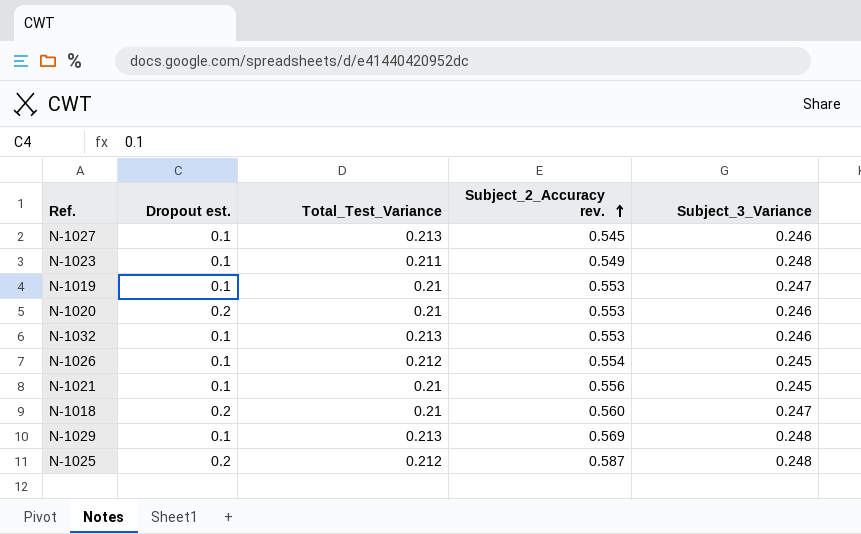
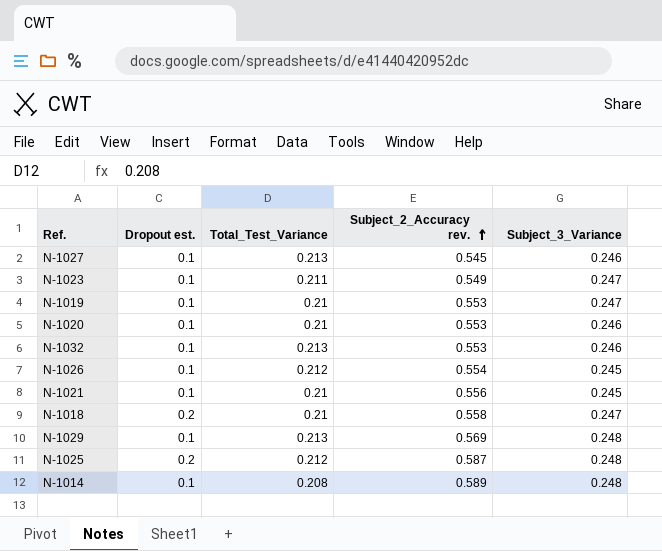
N-1023 | Subject_3_Variance: 0.248 -> 0.247
N-1020 | Dropout est.: 0.2 -> 0.1
N-1018 | Subject_2_Accuracy rev.: 0.560 -> 0.558
row N-1014: none -> 0.1 | 0.208 | 0.589 | 0.248

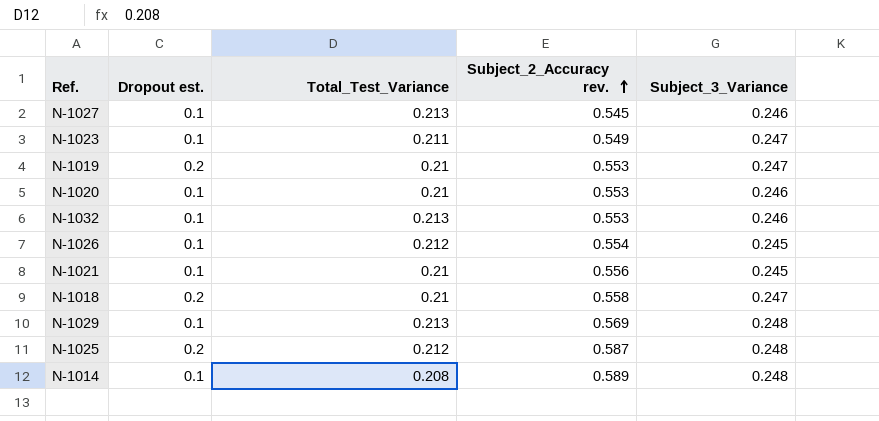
N-1019 | Dropout est.: 0.1 -> 0.2

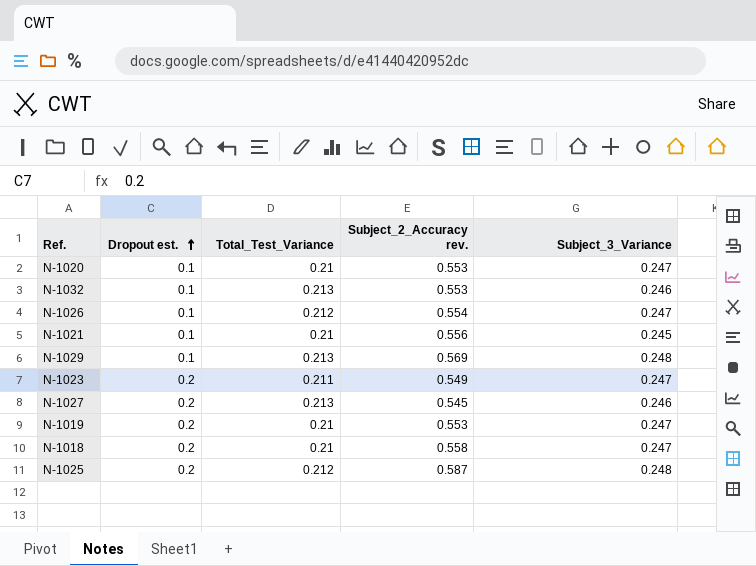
row order: Subject_2_Accuracy rev. ascending -> Dropout est. ascending
row N-1014: 0.1 | 0.208 | 0.589 | 0.248 -> none
N-1020 | Subject_3_Variance: 0.246 -> 0.247
N-1026 | Subject_3_Variance: 0.245 -> 0.247
N-1023 | Dropout est.: 0.1 -> 0.2
N-1027 | Dropout est.: 0.1 -> 0.2

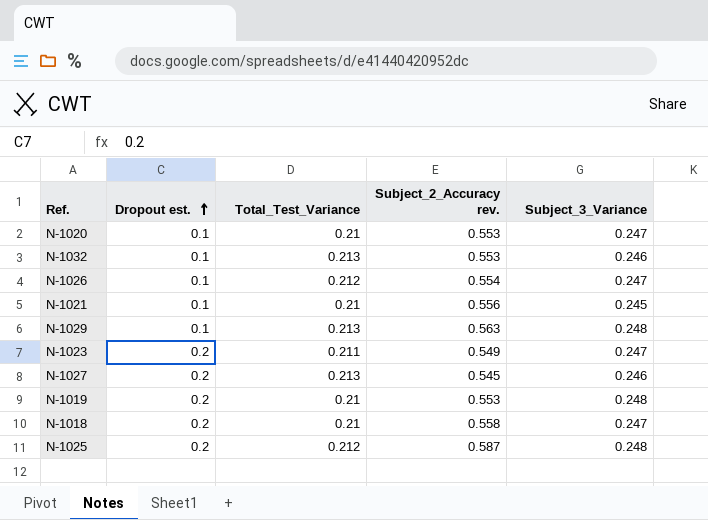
N-1029 | Subject_2_Accuracy rev.: 0.569 -> 0.563
N-1019 | Subject_3_Variance: 0.247 -> 0.248

